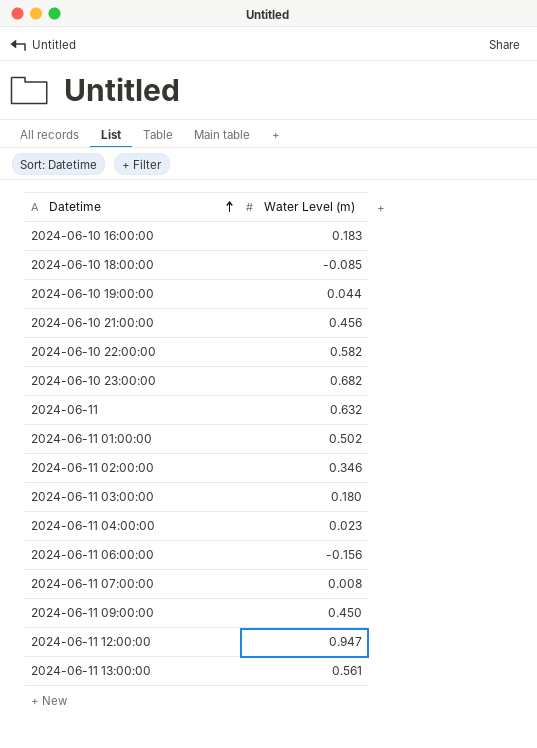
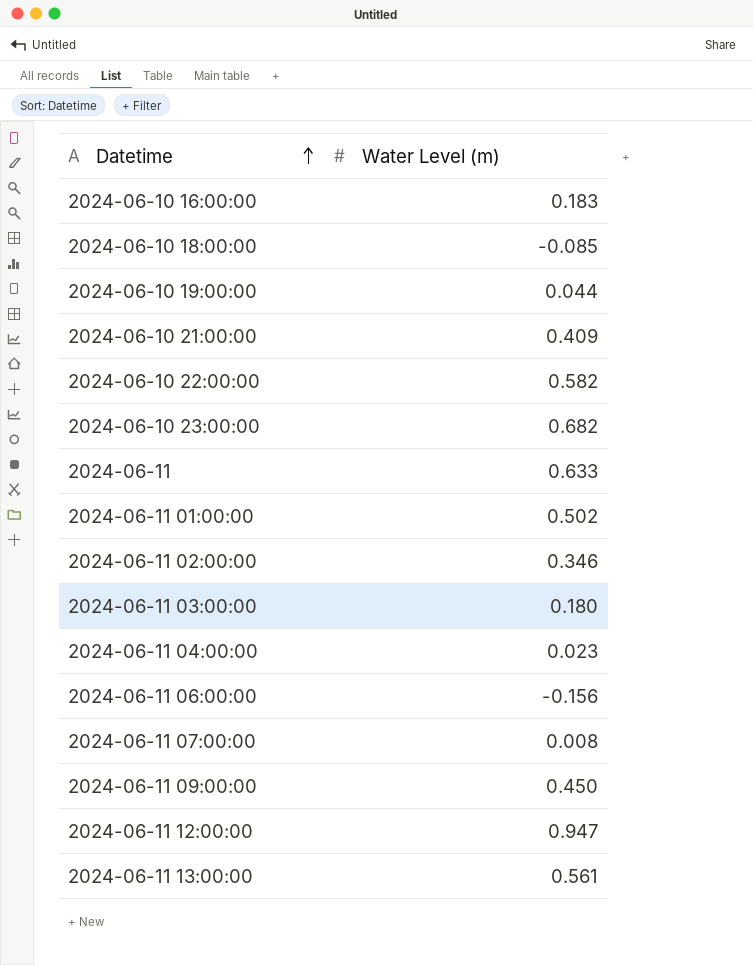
2024-06-10 21:00:00 | Water Level (m): 0.456 -> 0.409
2024-06-11 | Water Level (m): 0.632 -> 0.633

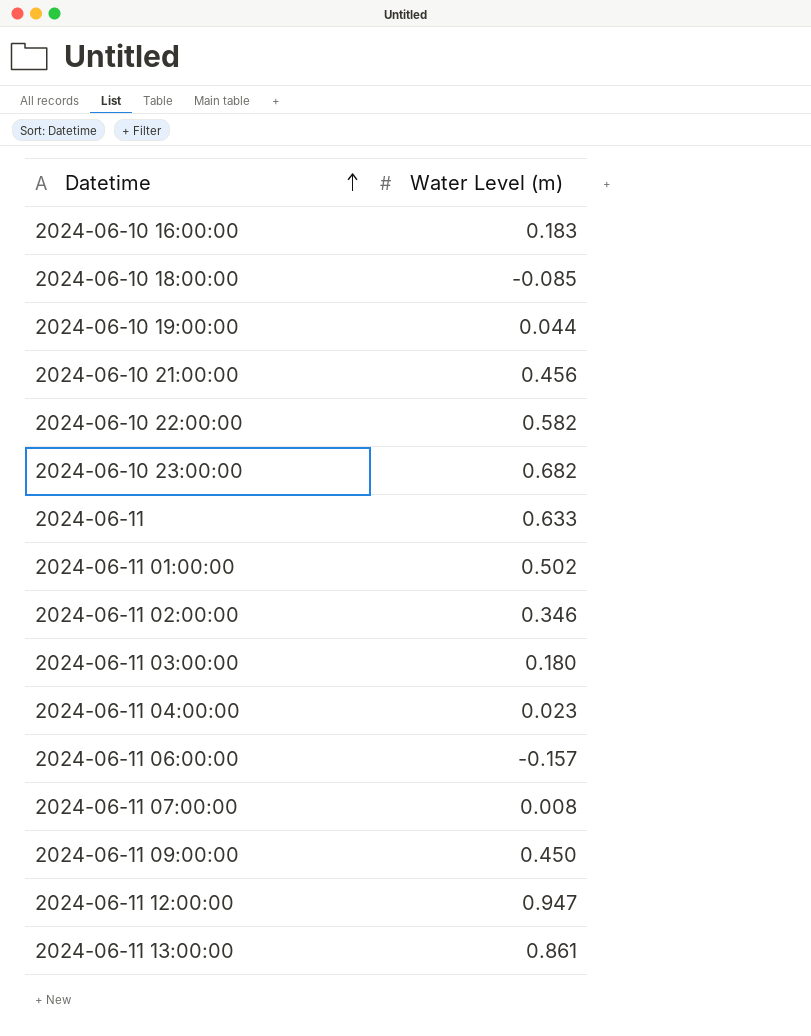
2024-06-10 21:00:00 | Water Level (m): 0.409 -> 0.456
2024-06-11 06:00:00 | Water Level (m): -0.156 -> -0.157
2024-06-11 13:00:00 | Water Level (m): 0.561 -> 0.861

